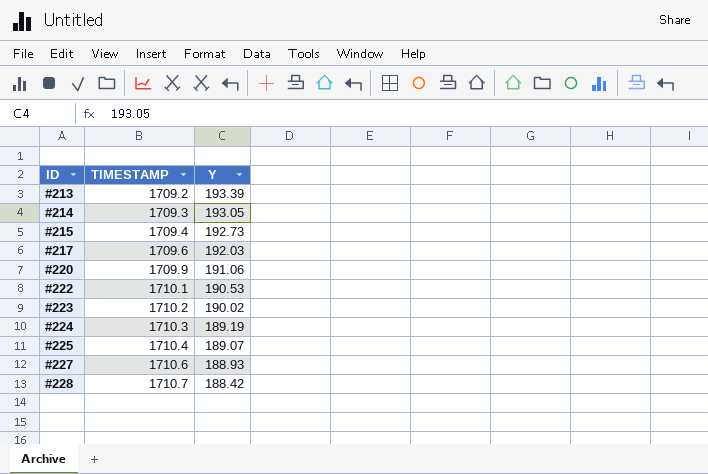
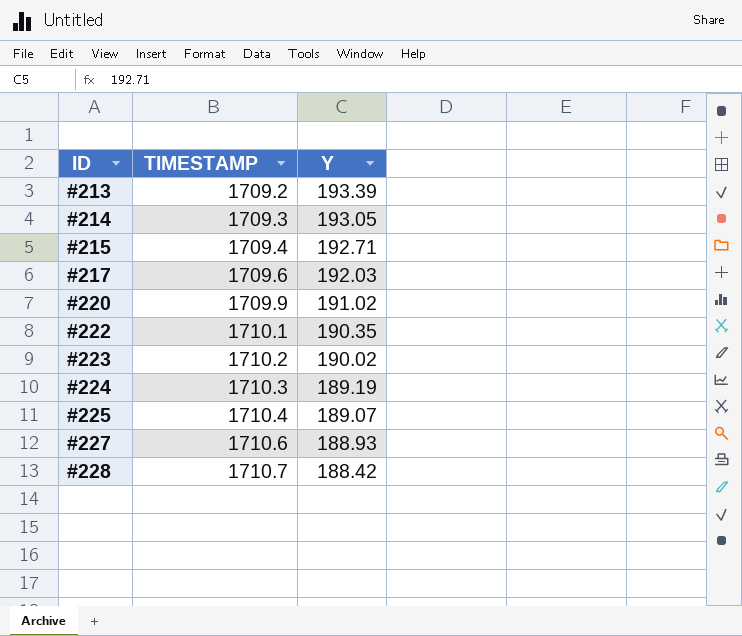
#215 | Y: 192.73 -> 192.71
#220 | Y: 191.06 -> 191.02
#222 | Y: 190.53 -> 190.35

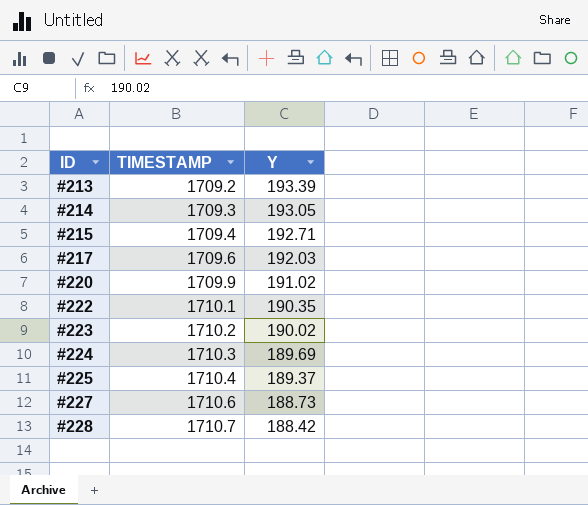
#224 | Y: 189.19 -> 189.69
#225 | Y: 189.07 -> 189.37
#227 | Y: 188.93 -> 188.73

